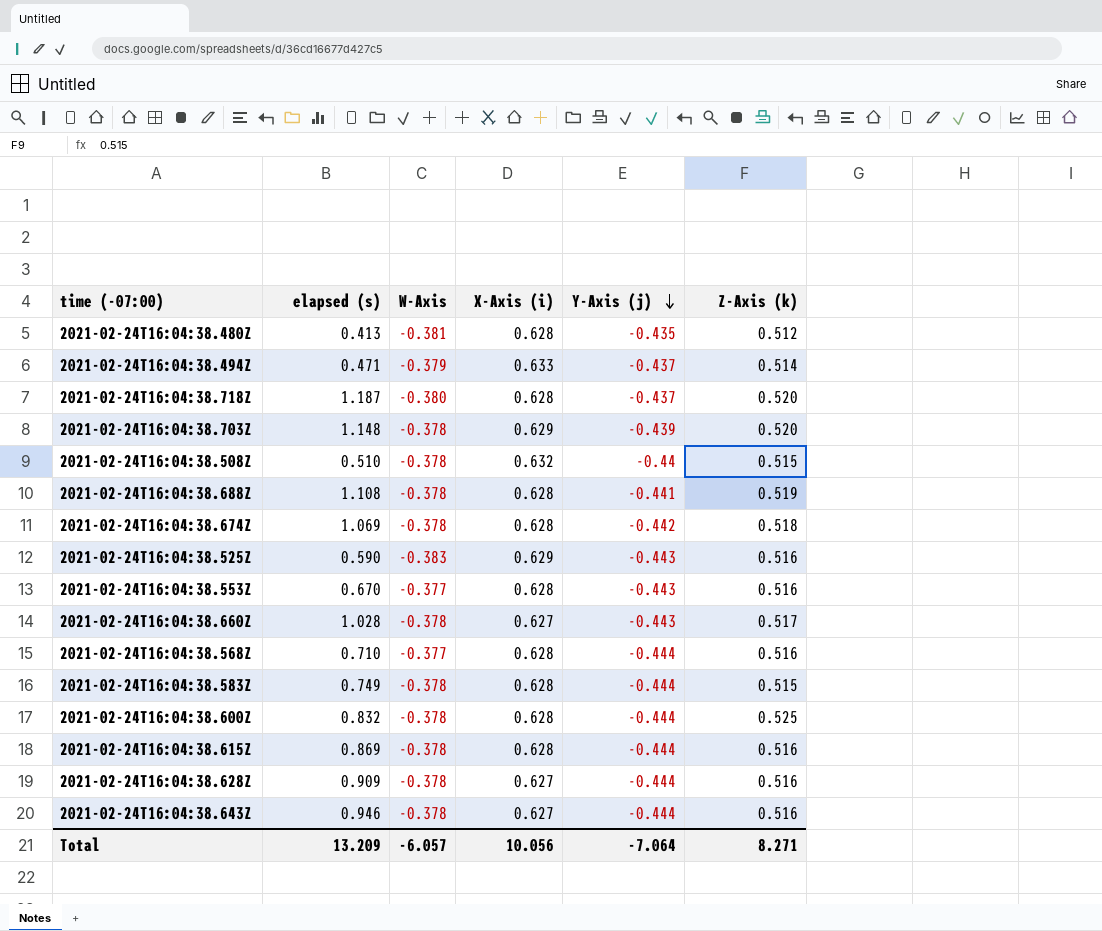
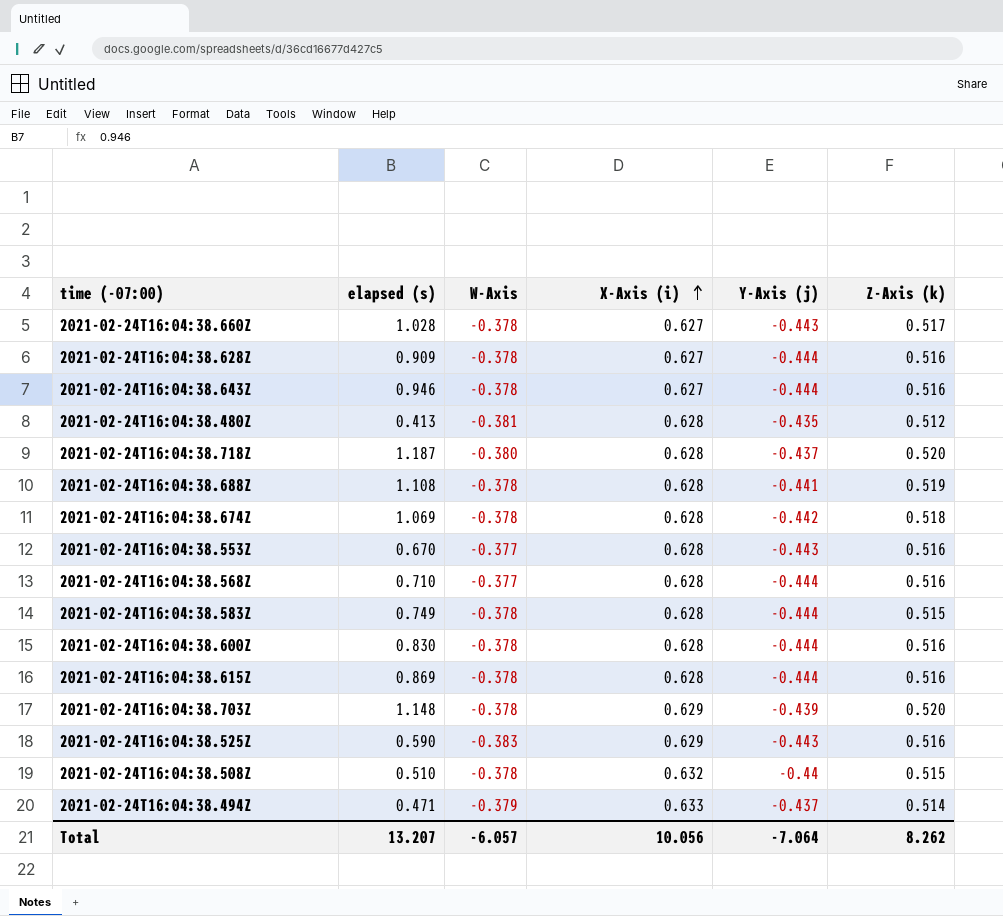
row order: Y-Axis (j) descending -> X-Axis (i) ascending
2021-02-24T16:04:38.600Z | elapsed (s): 0.832 -> 0.830
2021-02-24T16:04:38.600Z | Z-Axis (k): 0.525 -> 0.516
Total | elapsed (s): 13.209 -> 13.207
Total | Z-Axis (k): 8.271 -> 8.262

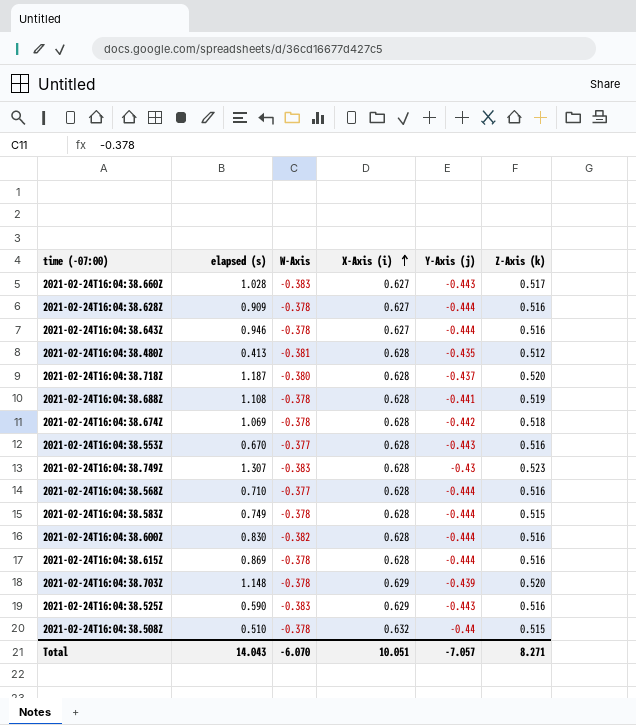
row 2021-02-24T16:04:38.494Z: 0.471 | -0.379 | 0.633 | -0.437 | 0.514 -> none
2021-02-24T16:04:38.660Z | W-Axis: -0.378 -> -0.383
row 2021-02-24T16:04:38.749Z: none -> 1.307 | -0.383 | 0.628 | -0.43 | 0.523
2021-02-24T16:04:38.600Z | W-Axis: -0.378 -> -0.382
Total | elapsed (s): 13.207 -> 14.043
Total | W-Axis: -6.057 -> -6.070
Total | X-Axis (i): 10.056 -> 10.051
Total | Y-Axis (j): -7.064 -> -7.057
Total | Z-Axis (k): 8.262 -> 8.271

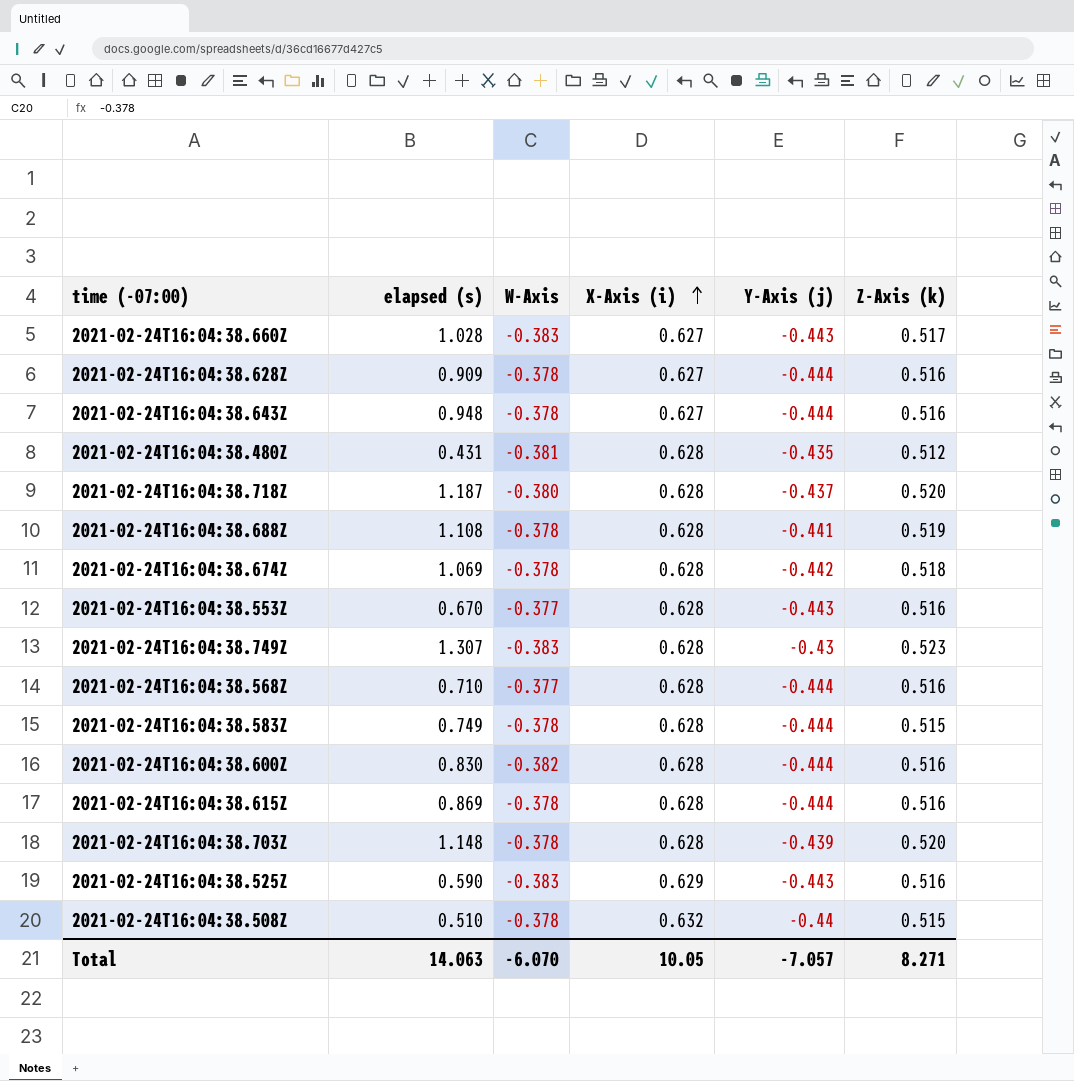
2021-02-24T16:04:38.643Z | elapsed (s): 0.946 -> 0.948
2021-02-24T16:04:38.480Z | elapsed (s): 0.413 -> 0.431
2021-02-24T16:04:38.703Z | X-Axis (i): 0.629 -> 0.628
Total | elapsed (s): 14.043 -> 14.063
Total | X-Axis (i): 10.051 -> 10.05

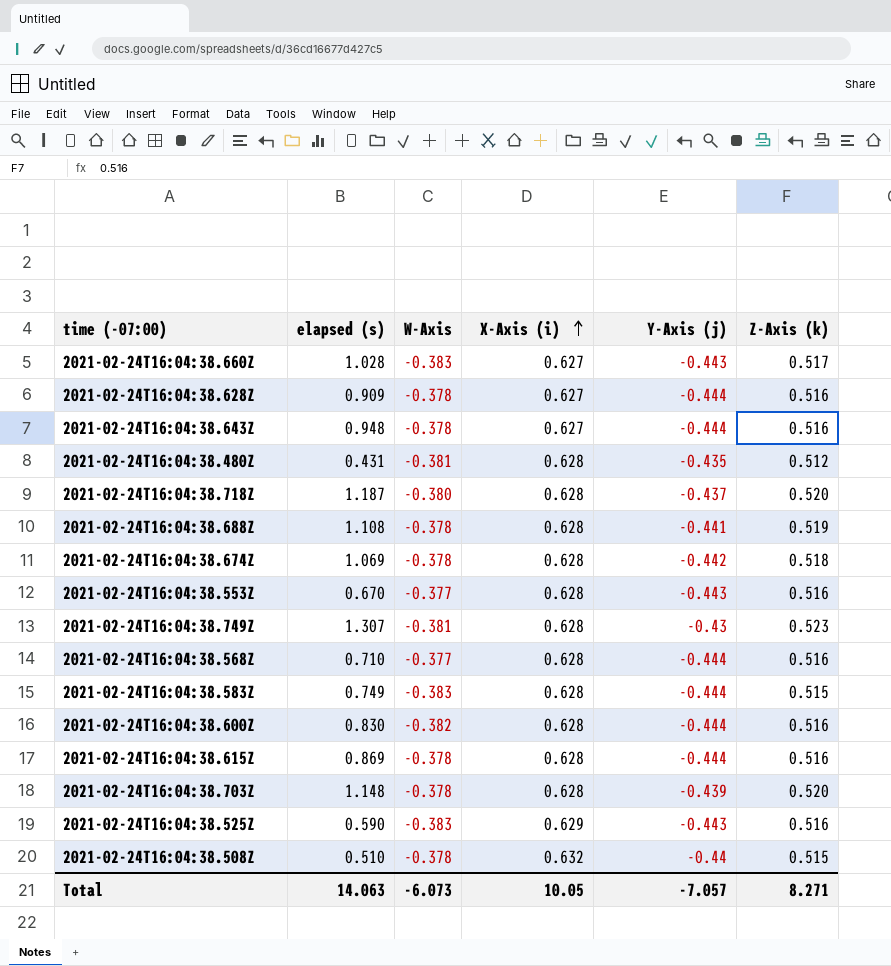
2021-02-24T16:04:38.749Z | W-Axis: -0.383 -> -0.381
2021-02-24T16:04:38.583Z | W-Axis: -0.378 -> -0.383
Total | W-Axis: -6.070 -> -6.073

